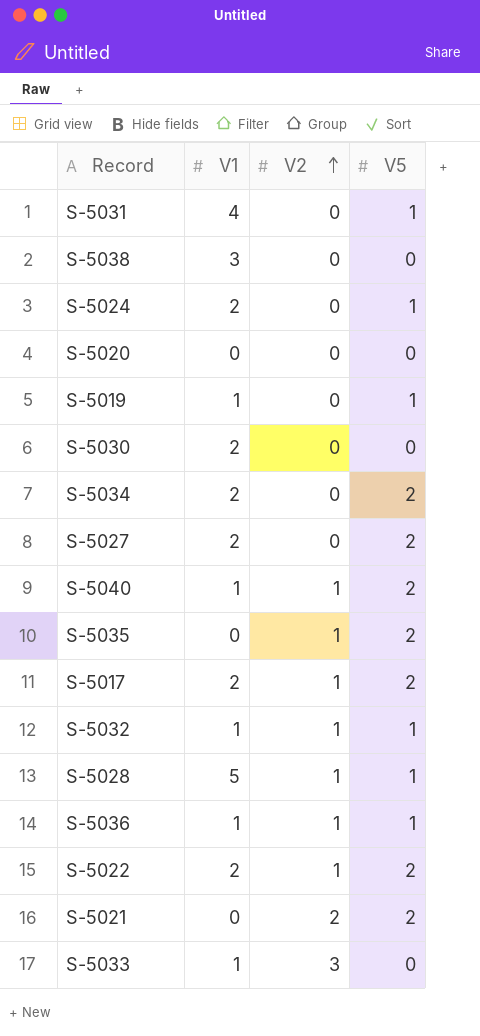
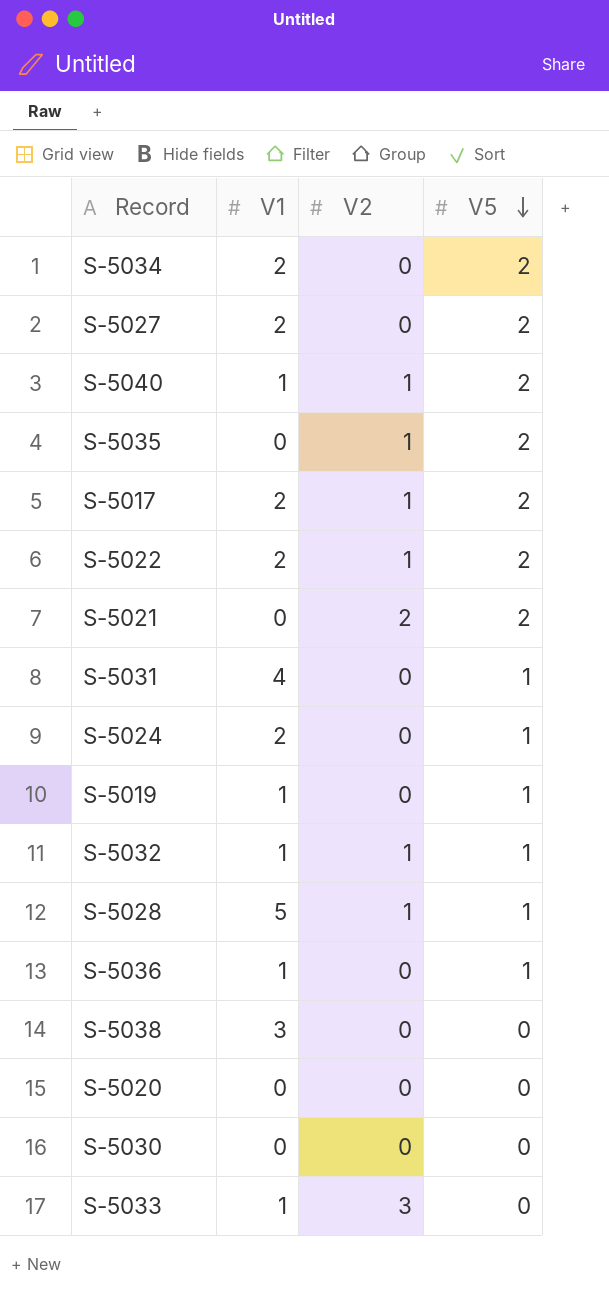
row order: V2 ascending -> V5 descending
S-5036 | V2: 1 -> 0
S-5030 | V1: 2 -> 0

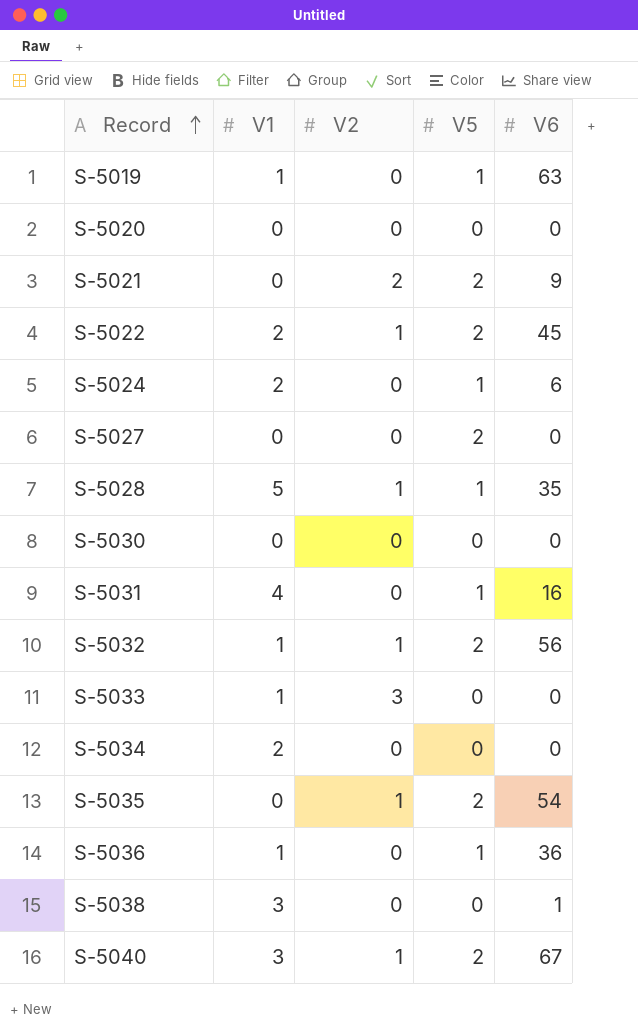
row order: V5 descending -> Record ascending
column V6 | position: none -> 5
row S-5017: 2 | 1 | 2 -> none
S-5027 | V1: 2 -> 0
S-5032 | V5: 1 -> 2
S-5034 | V5: 2 -> 0
S-5040 | V1: 1 -> 3

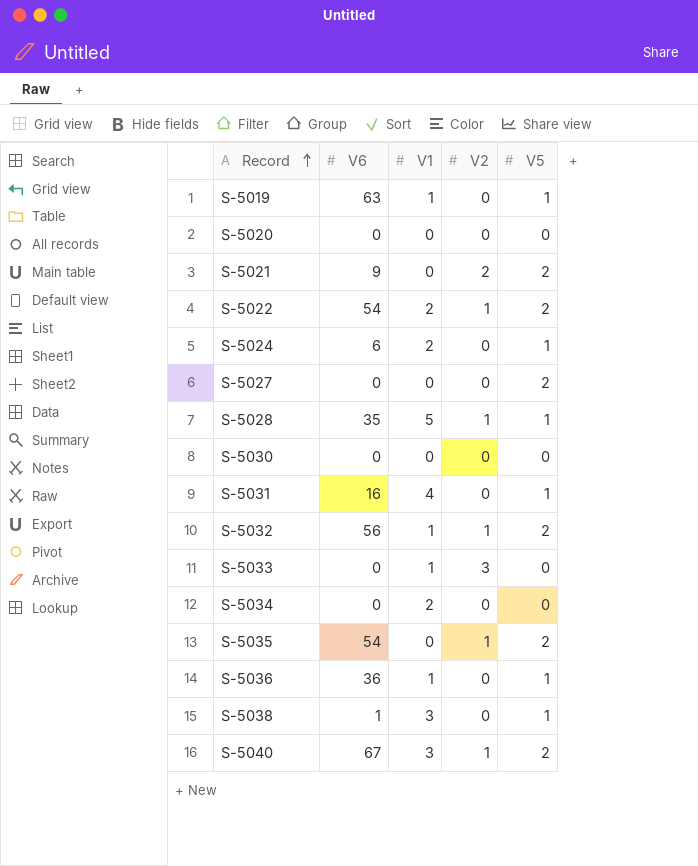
column V6 | position: 5 -> 2
S-5022 | V6: 45 -> 54
S-5038 | V5: 0 -> 1

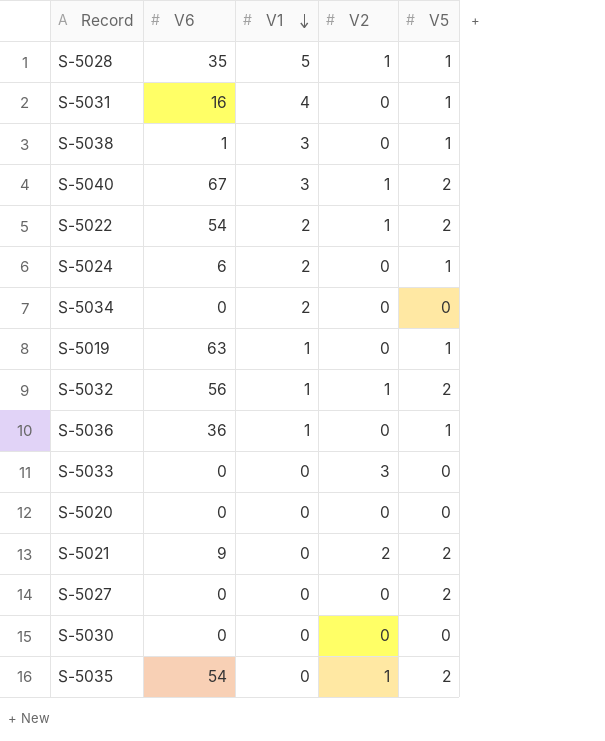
row order: Record ascending -> V1 descending
S-5033 | V1: 1 -> 0

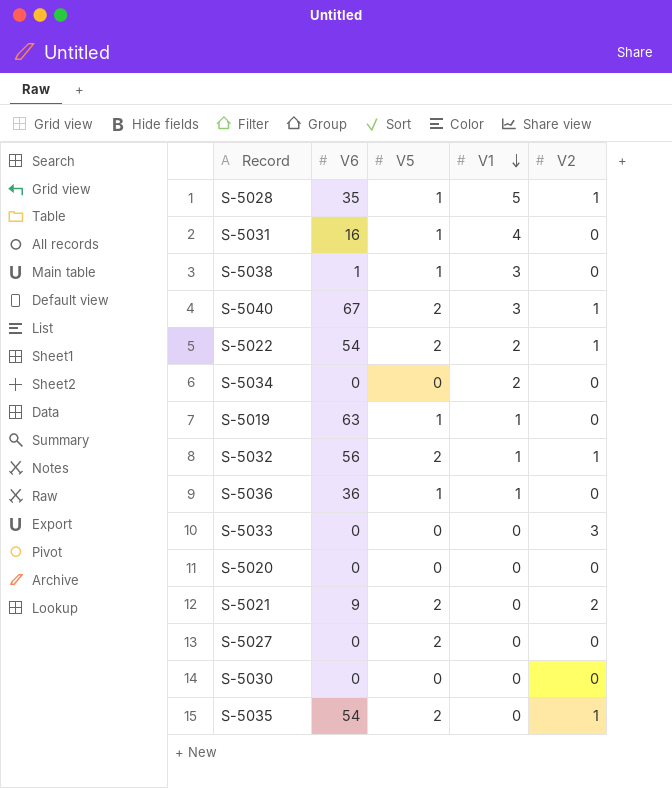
column V5 | position: 5 -> 3
row S-5024: 6 | 2 | 0 | 1 -> none

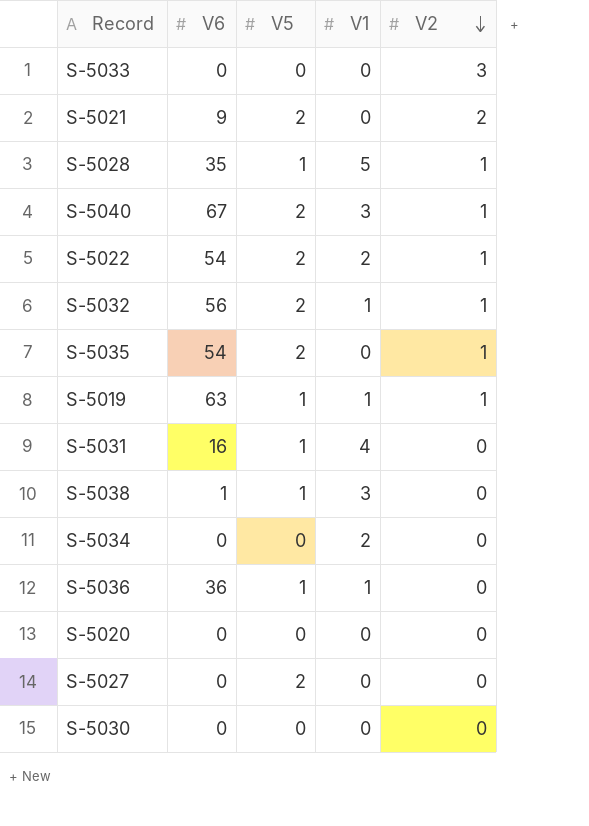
row order: V1 descending -> V2 descending
S-5019 | V2: 0 -> 1

